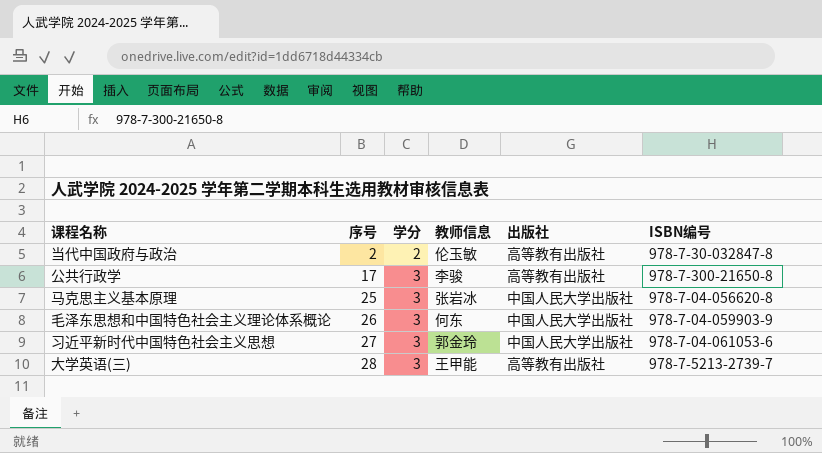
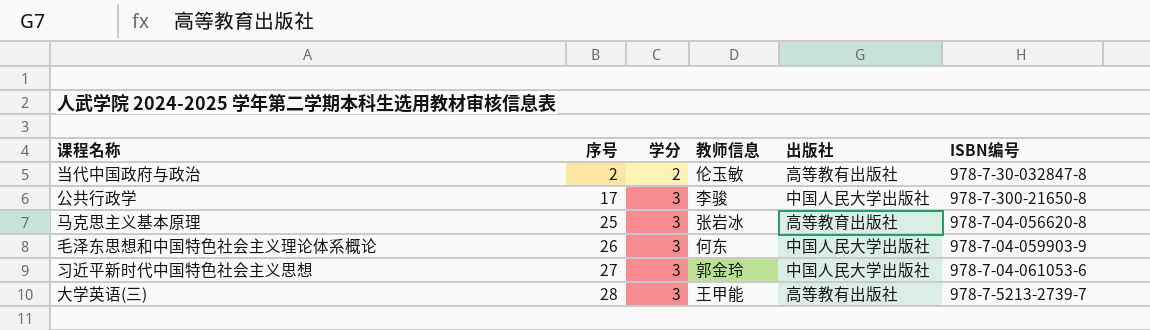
公共行政学 | 出版社: 高等教有出版社 -> 中国人民大学出版社
马克思主义基本原理 | 出版社: 中国人民大学出版社 -> 高等教育出版社

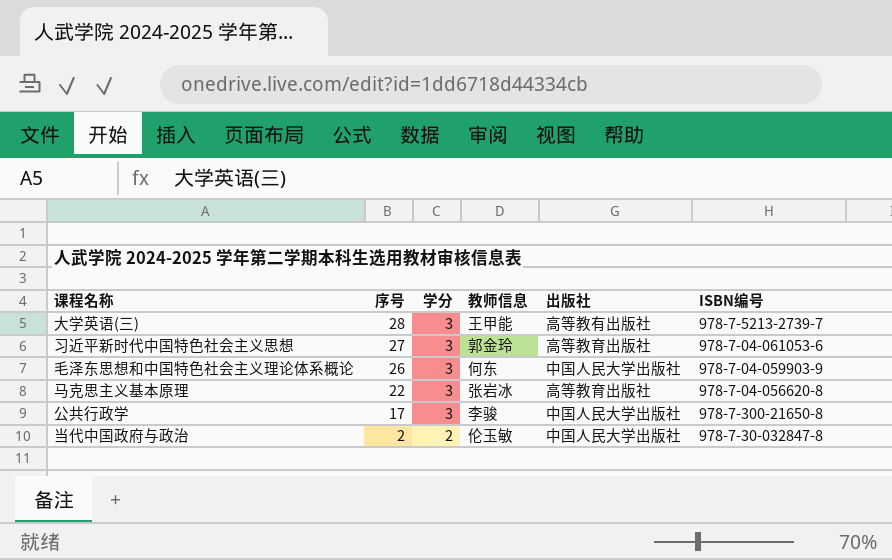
row order: 序号 ascending -> 序号 descending
习近平新时代中国特色社会主义思想 | 出版社: 中国人民大学出版社 -> 高等教育出版社
马克思主义基本原理 | 序号: 25 -> 22
当代中国政府与政治 | 出版社: 高等教有出版社 -> 中国人民大学出版社

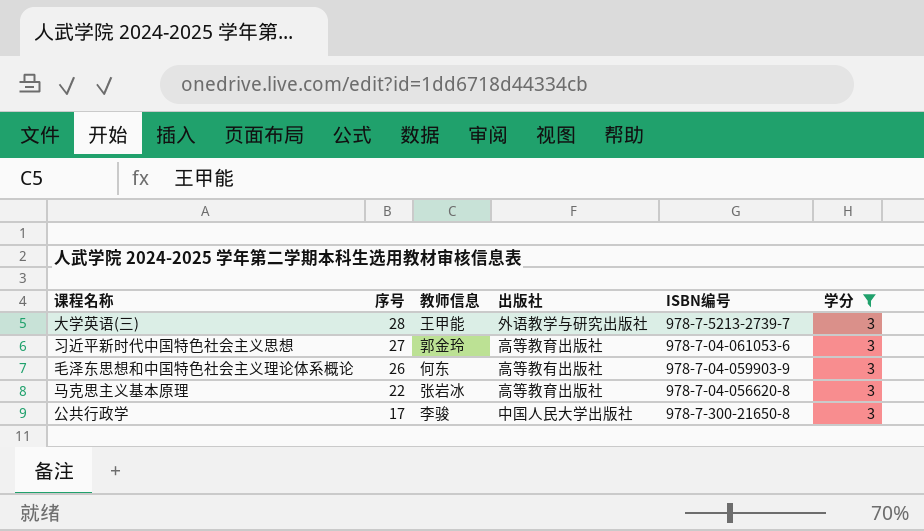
filter: none -> 学分 = 3
column 学分 | position: 3 -> 6
大学英语(三) | 出版社: 高等教有出版社 -> 外语教学与研究出版社
毛泽东思想和中国特色社会主义理论体系概论 | 出版社: 中国人民大学出版社 -> 高等教有出版社

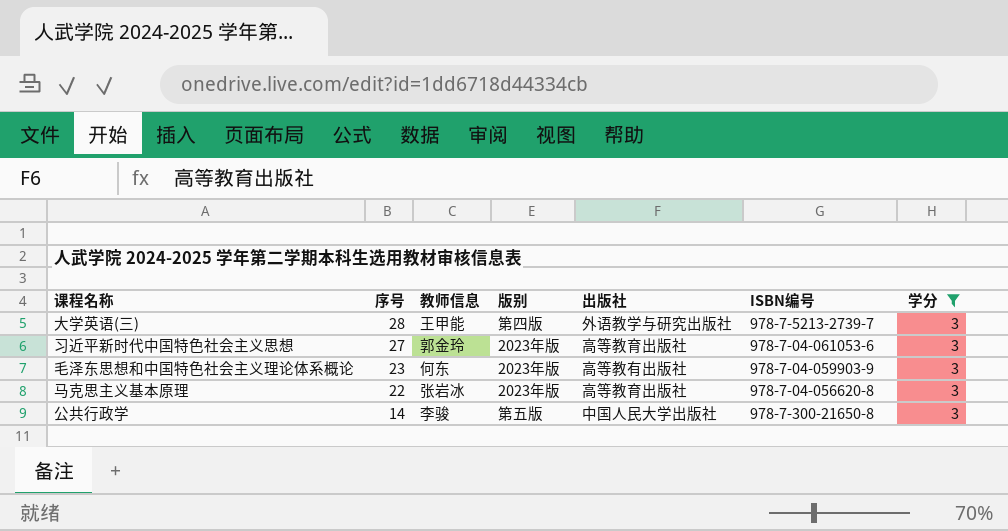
column 版别 | position: none -> 4
毛泽东思想和中国特色社会主义理论体系概论 | 序号: 26 -> 23
公共行政学 | 序号: 17 -> 14

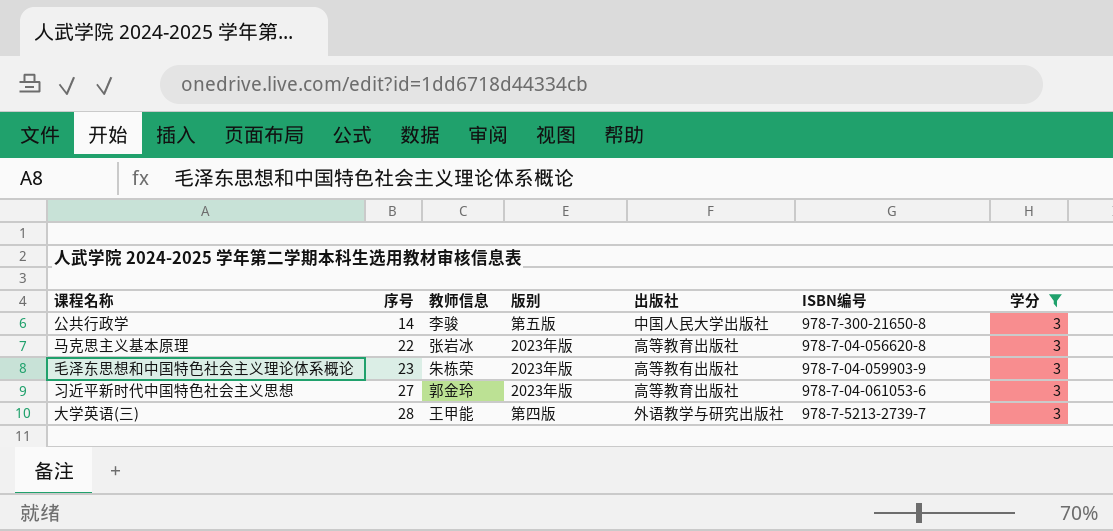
row order: 序号 descending -> 序号 ascending
毛泽东思想和中国特色社会主义理论体系概论 | 教师信息: 何东 -> 朱栋荣

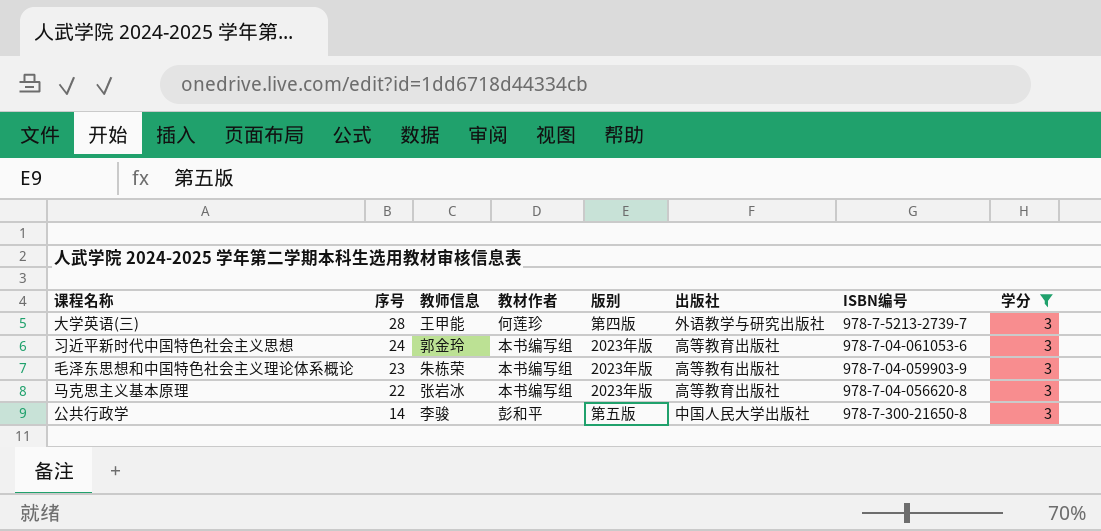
row order: 序号 ascending -> 序号 descending
column 教材作者 | position: none -> 4
习近平新时代中国特色社会主义思想 | 序号: 27 -> 24

